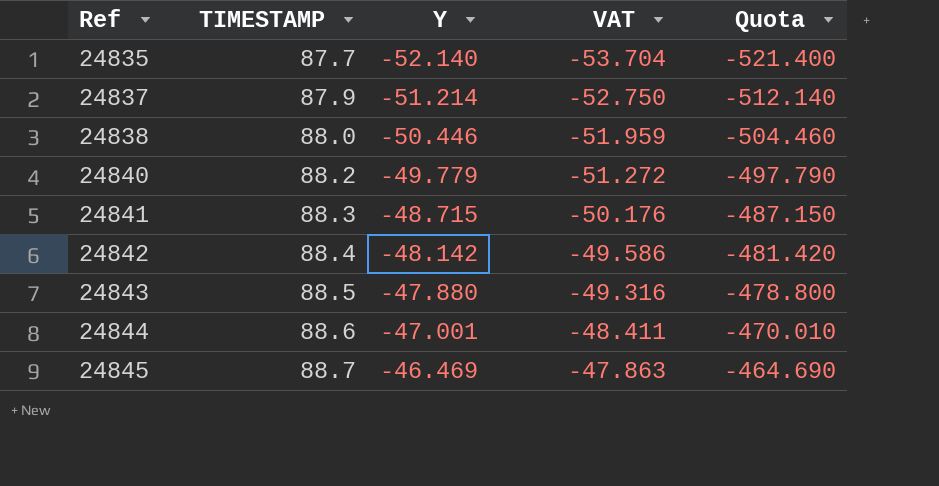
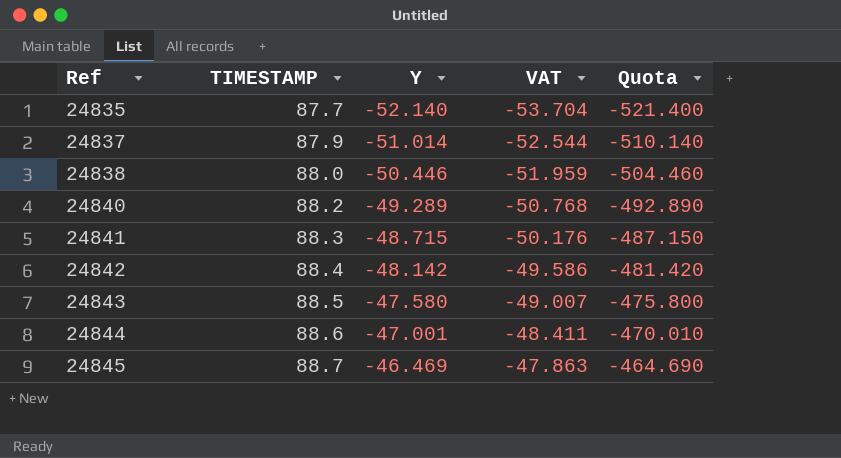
24837 | Y: -51.214 -> -51.014
24837 | VAT: -52.750 -> -52.544
24837 | Quota: -512.140 -> -510.140
24840 | Y: -49.779 -> -49.289
24840 | VAT: -51.272 -> -50.768
24840 | Quota: -497.790 -> -492.890
24843 | Y: -47.880 -> -47.580
24843 | VAT: -49.316 -> -49.007
24843 | Quota: -478.800 -> -475.800

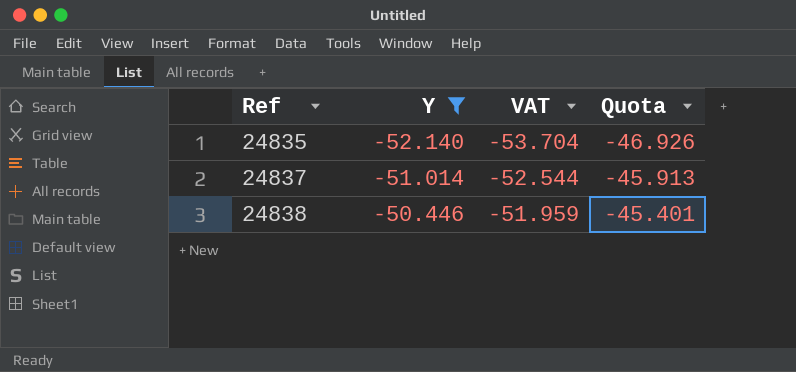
filter: none -> Y <= -50.446
column TIMESTAMP | position: 2 -> none
column Quota | formula: [Y] * 10 -> [Y] * 0.9

